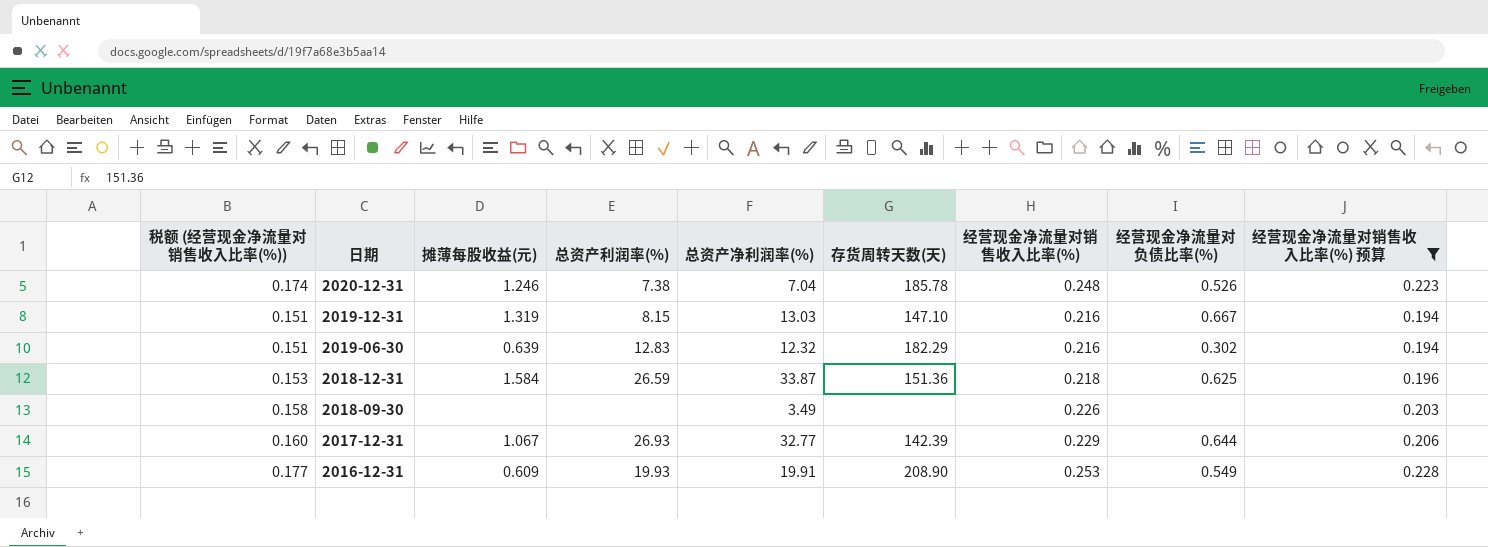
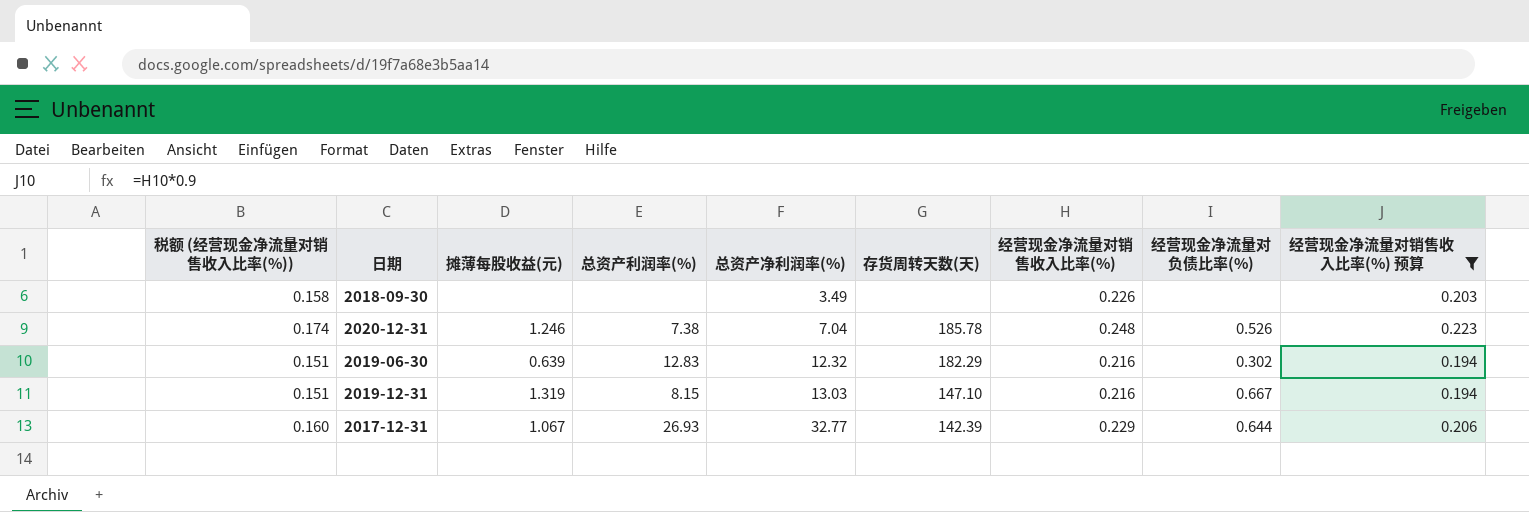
row order: 日期 descending -> 总资产净利润率(%) ascending
row 2018-12-31: 0.153 | 1.584 | 26.59 | 33.87 | 151.36 | 0.218 | 0.625 | 0.196 -> none
row 2016-12-31: 0.177 | 0.609 | 19.93 | 19.91 | 208.90 | 0.253 | 0.549 | 0.228 -> none

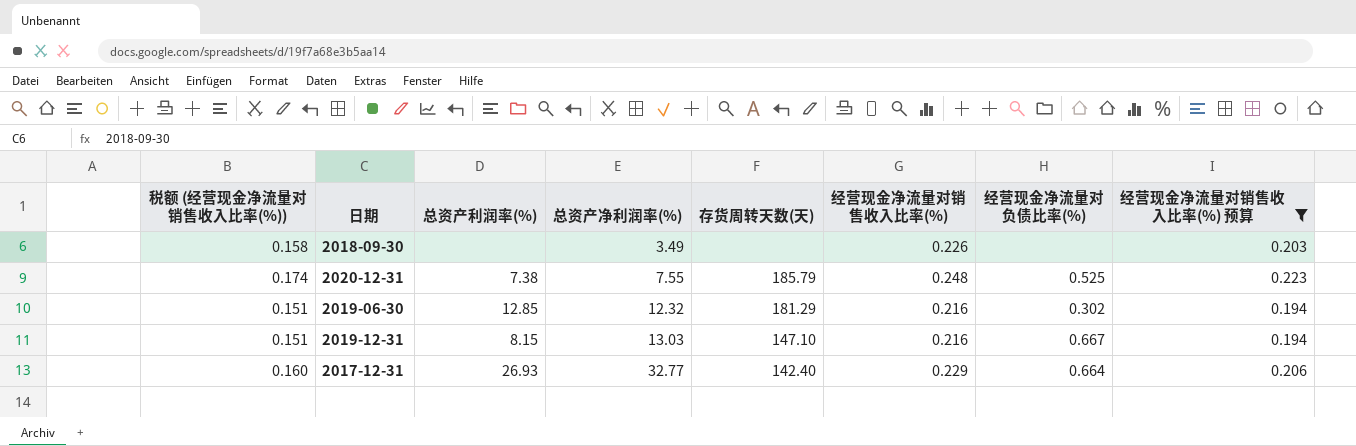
column 摊薄每股收益(元) | position: 3 -> none
2020-12-31 | 总资产净利润率(%): 7.04 -> 7.55
2020-12-31 | 存货周转天数(天): 185.78 -> 185.79
2020-12-31 | 经营现金净流量对负债比率(%): 0.526 -> 0.525
2019-06-30 | 总资产利润率(%): 12.83 -> 12.85
2019-06-30 | 存货周转天数(天): 182.29 -> 181.29
2017-12-31 | 存货周转天数(天): 142.39 -> 142.40
2017-12-31 | 经营现金净流量对负债比率(%): 0.644 -> 0.664

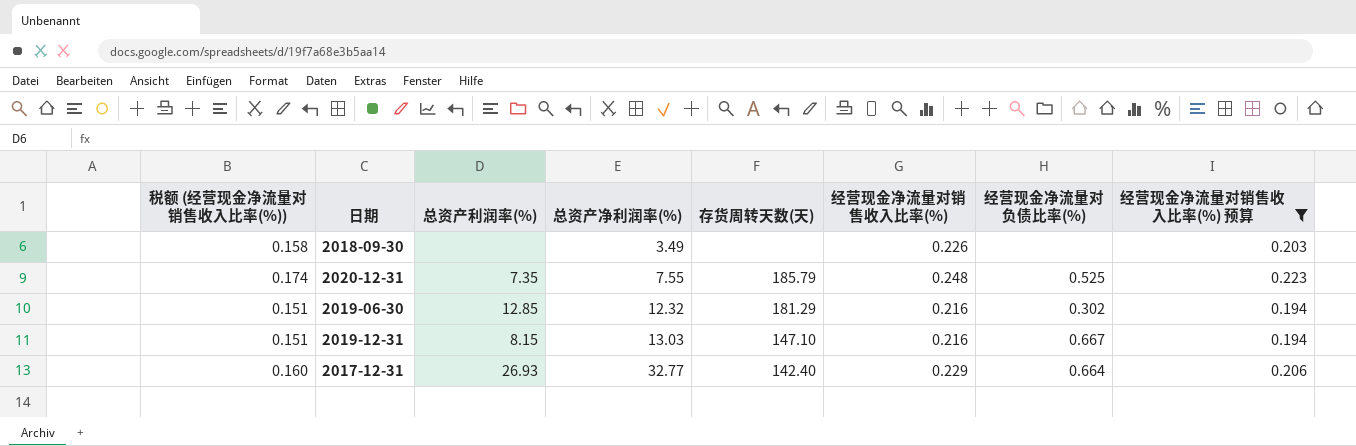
2020-12-31 | 总资产利润率(%): 7.38 -> 7.35

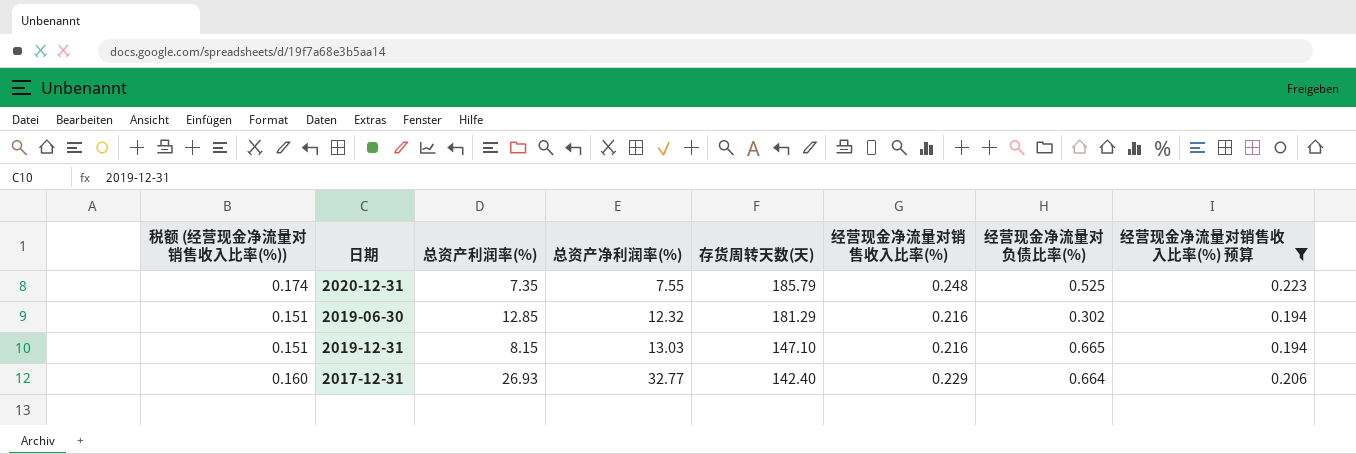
row 2018-09-30: 0.158 | none | 3.49 | none | 0.226 | none | 0.203 -> none
2019-12-31 | 经营现金净流量对负债比率(%): 0.667 -> 0.665

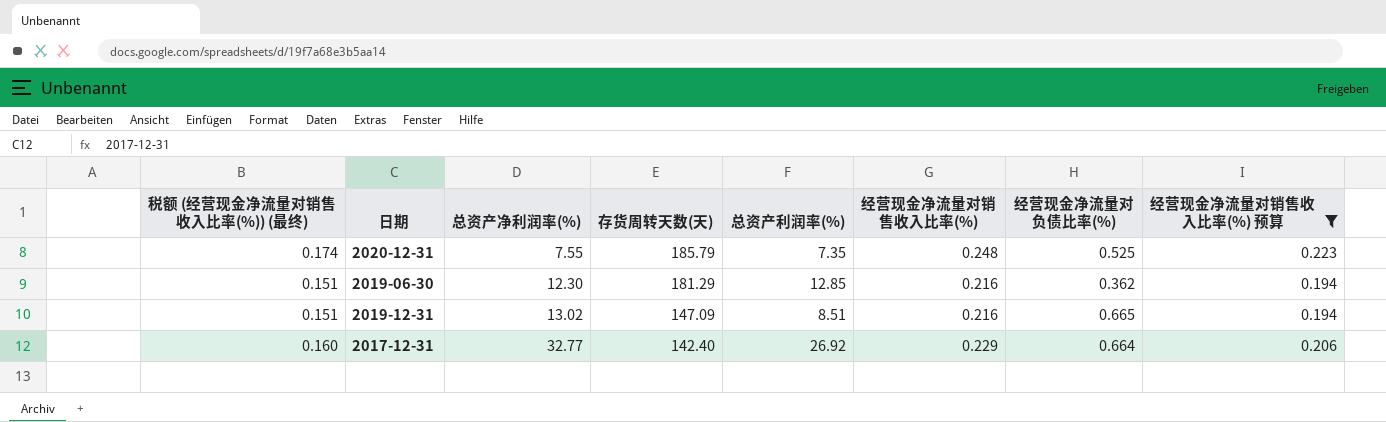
column name: 税额 (经营现金净流量对销售收入比率(%)) -> 税额 (经营现金净流量对销售收入比率(%)) (最终)
column 总资产利润率(%) | position: 3 -> 5
2019-06-30 | 总资产净利润率(%): 12.32 -> 12.30
2019-06-30 | 经营现金净流量对负债比率(%): 0.302 -> 0.362
2019-12-31 | 总资产净利润率(%): 13.03 -> 13.02
2019-12-31 | 存货周转天数(天): 147.10 -> 147.09
2019-12-31 | 总资产利润率(%): 8.15 -> 8.51
2017-12-31 | 总资产利润率(%): 26.93 -> 26.92

